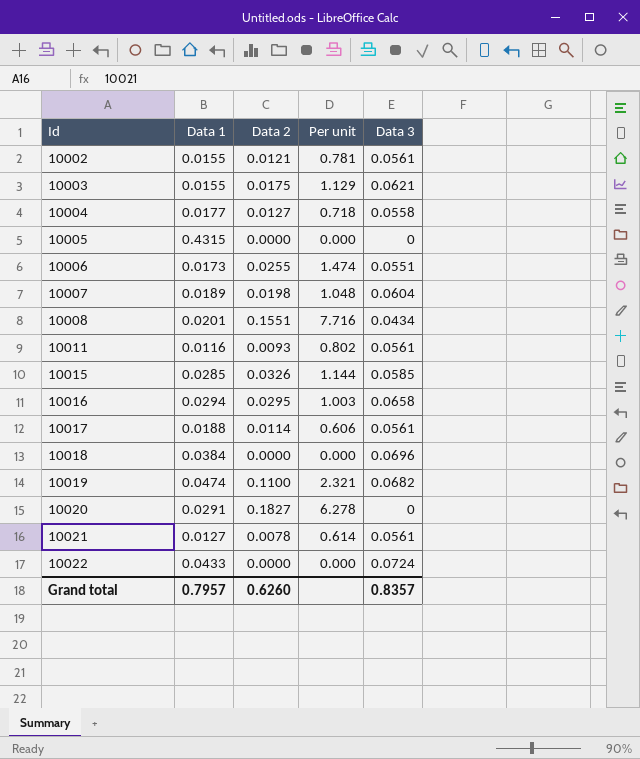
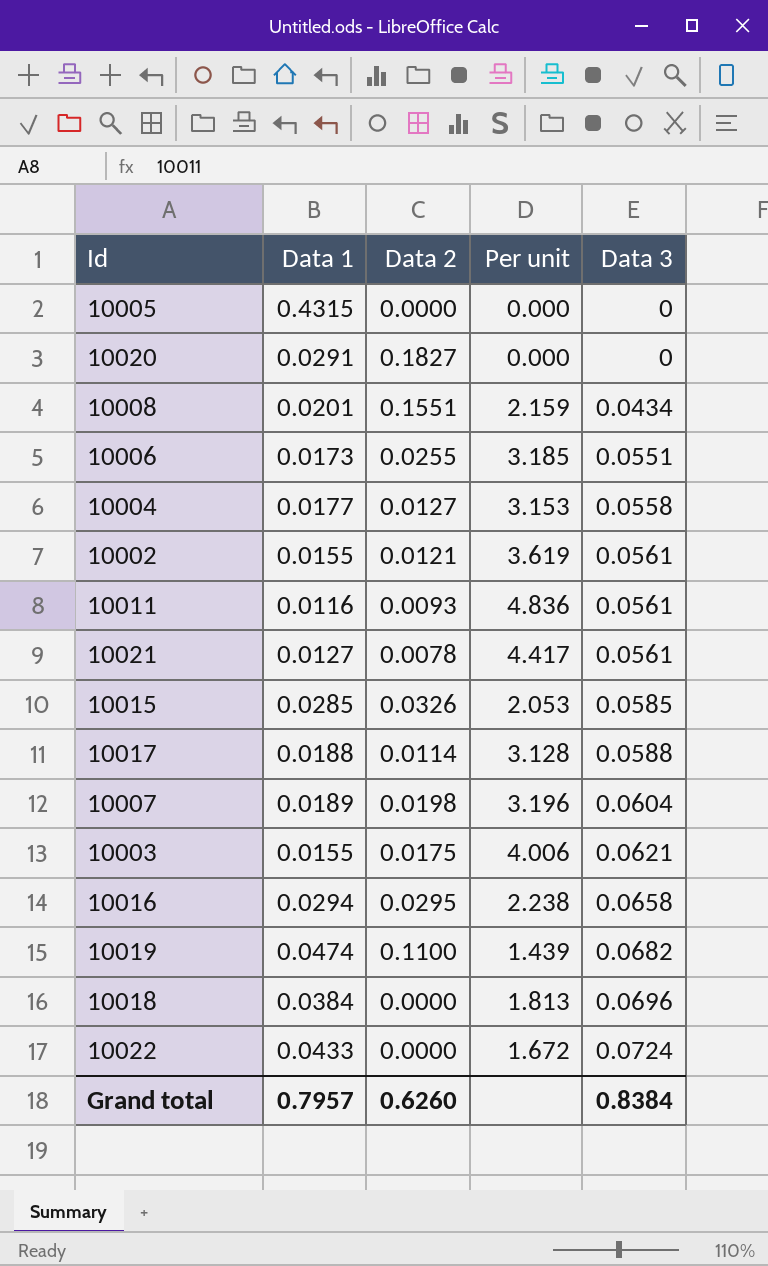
row order: Id ascending -> Data 3 ascending
column Per unit | formula: [Data 2] / [Data 1] -> [Data 3] / [Data 1]
10017 | Data 3: 0.0561 -> 0.0588
Grand total | Data 3: 0.8357 -> 0.8384

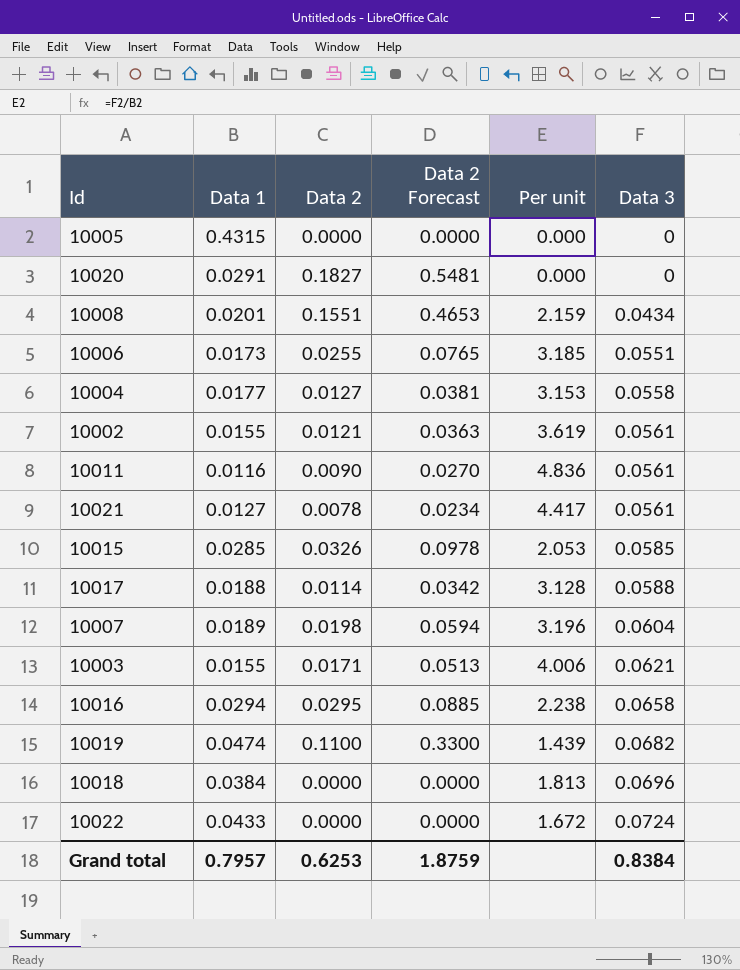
column Data 2 Forecast | formula: none -> [Data 2] * 3
10011 | Data 2: 0.0093 -> 0.0090
10003 | Data 2: 0.0175 -> 0.0171
Grand total | Data 2: 0.6260 -> 0.6253

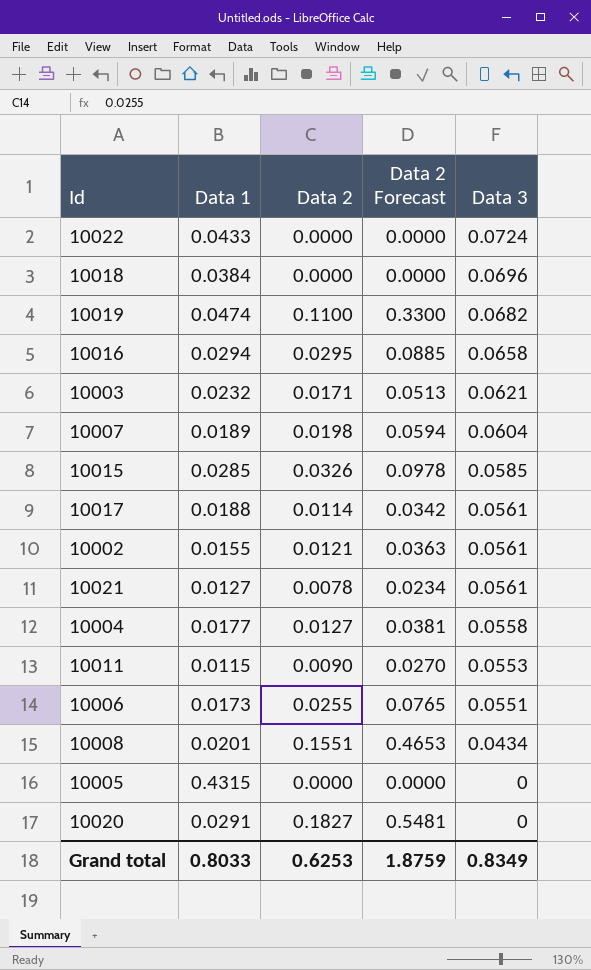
row order: Data 3 ascending -> Data 3 descending
column Per unit | formula: [Data 3] / [Data 1] -> none
10003 | Data 1: 0.0155 -> 0.0232
10017 | Data 3: 0.0588 -> 0.0561
10011 | Data 1: 0.0116 -> 0.0115
10011 | Data 3: 0.0561 -> 0.0553
Grand total | Data 1: 0.7957 -> 0.8033
Grand total | Data 3: 0.8384 -> 0.8349

